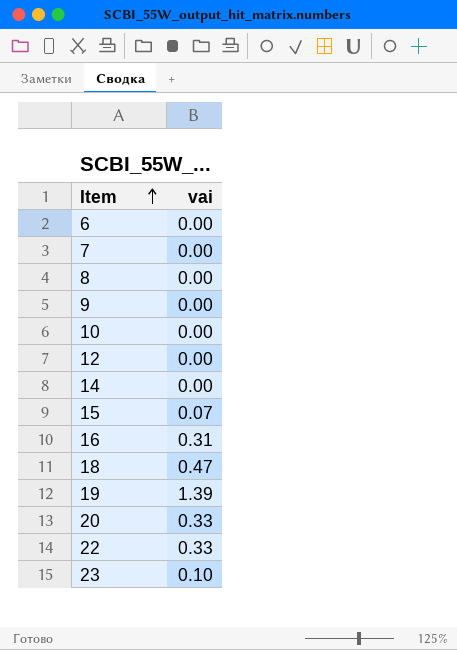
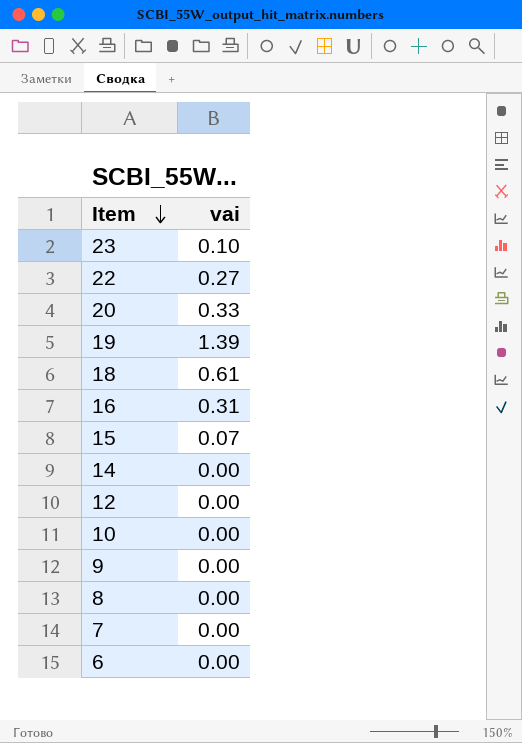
row order: Item ascending -> Item descending
22 | vai: 0.33 -> 0.27
18 | vai: 0.47 -> 0.61

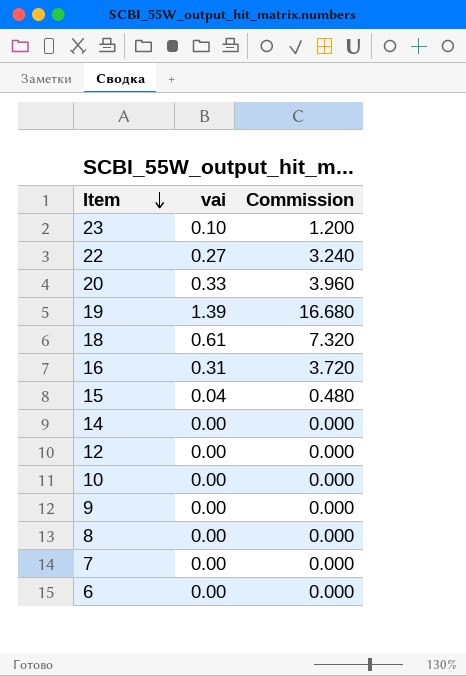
column Commission | formula: none -> [vai] * 12
15 | vai: 0.07 -> 0.04

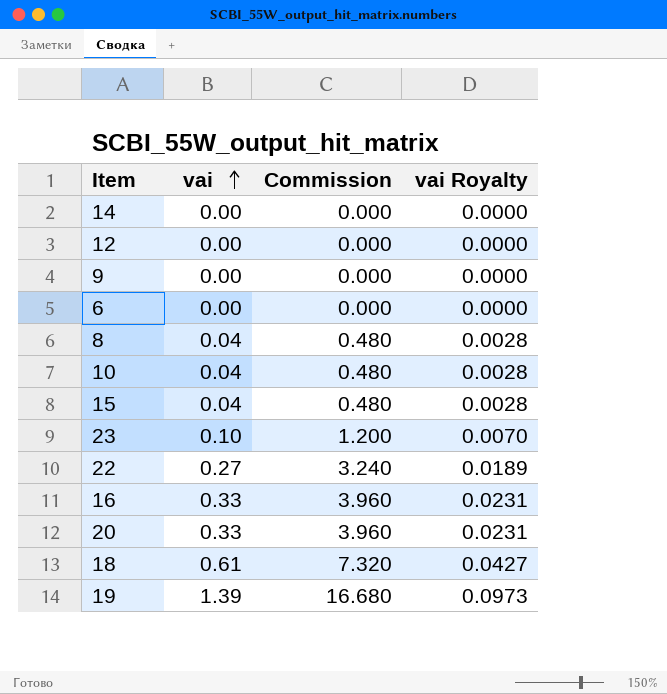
row order: Item descending -> vai ascending
column vai Royalty | formula: none -> [vai] * 0.07
row 7: 0.00 | 0.000 -> none
8 | vai: 0.00 -> 0.04
8 | Commission: 0.000 -> 0.480
10 | vai: 0.00 -> 0.04
10 | Commission: 0.000 -> 0.480
16 | vai: 0.31 -> 0.33
16 | Commission: 3.720 -> 3.960

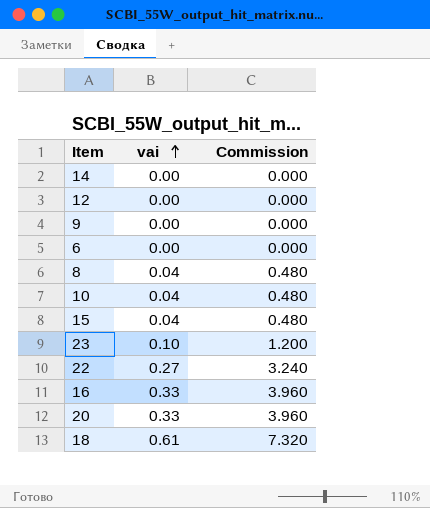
column vai Royalty | formula: [vai] * 0.07 -> none
row 19: 1.39 | 16.680 | 0.0973 -> none

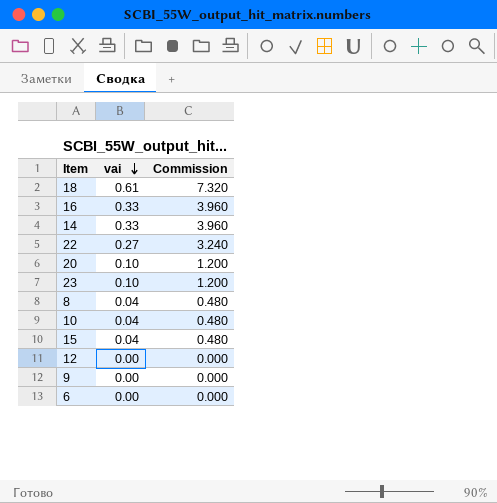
row order: vai ascending -> vai descending
14 | vai: 0.00 -> 0.33
14 | Commission: 0.000 -> 3.960
20 | vai: 0.33 -> 0.10
20 | Commission: 3.960 -> 1.200

